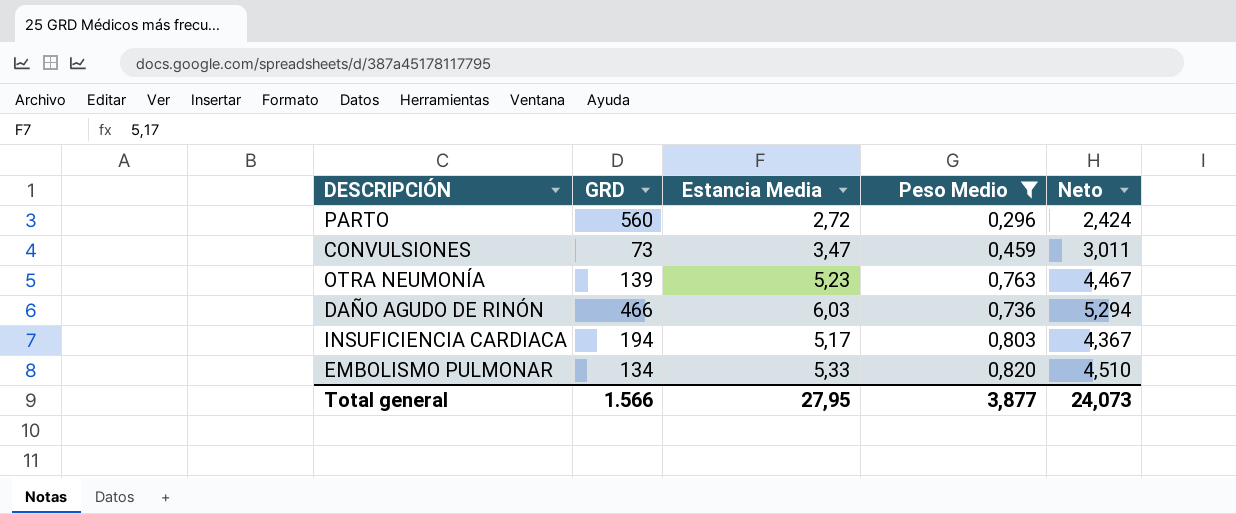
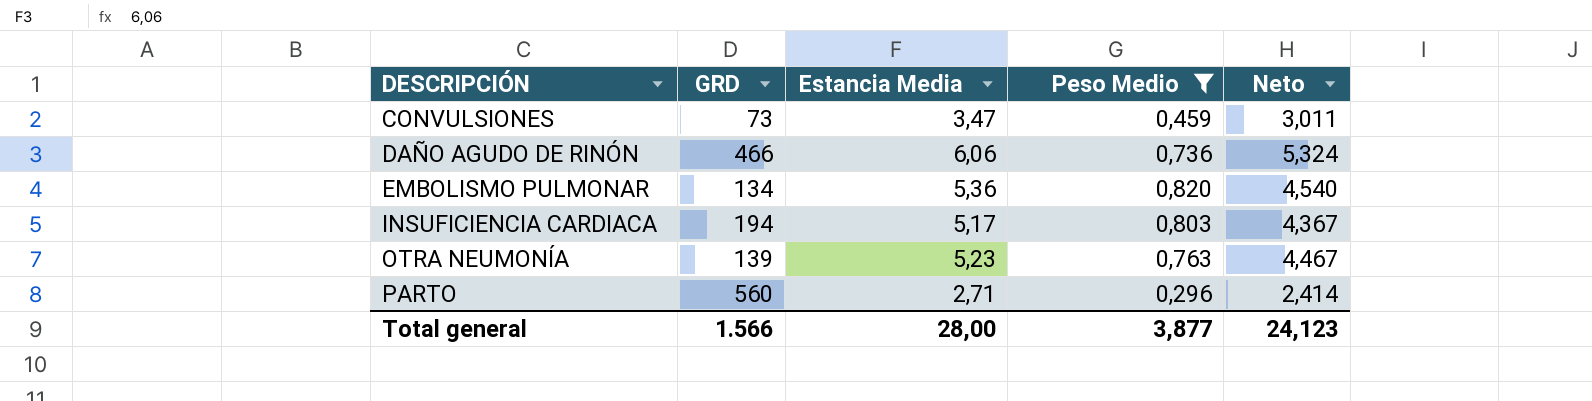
row order: none -> DESCRIPCIÓN ascending
DAÑO AGUDO DE RINÓN | Estancia Media: 6,03 -> 6,06
DAÑO AGUDO DE RINÓN | Neto: 5,294 -> 5,324
EMBOLISMO PULMONAR | Estancia Media: 5,33 -> 5,36
EMBOLISMO PULMONAR | Neto: 4,510 -> 4,540
PARTO | Estancia Media: 2,72 -> 2,71
PARTO | Neto: 2,424 -> 2,414
Total general | Estancia Media: 27,95 -> 28,00
Total general | Neto: 24,073 -> 24,123

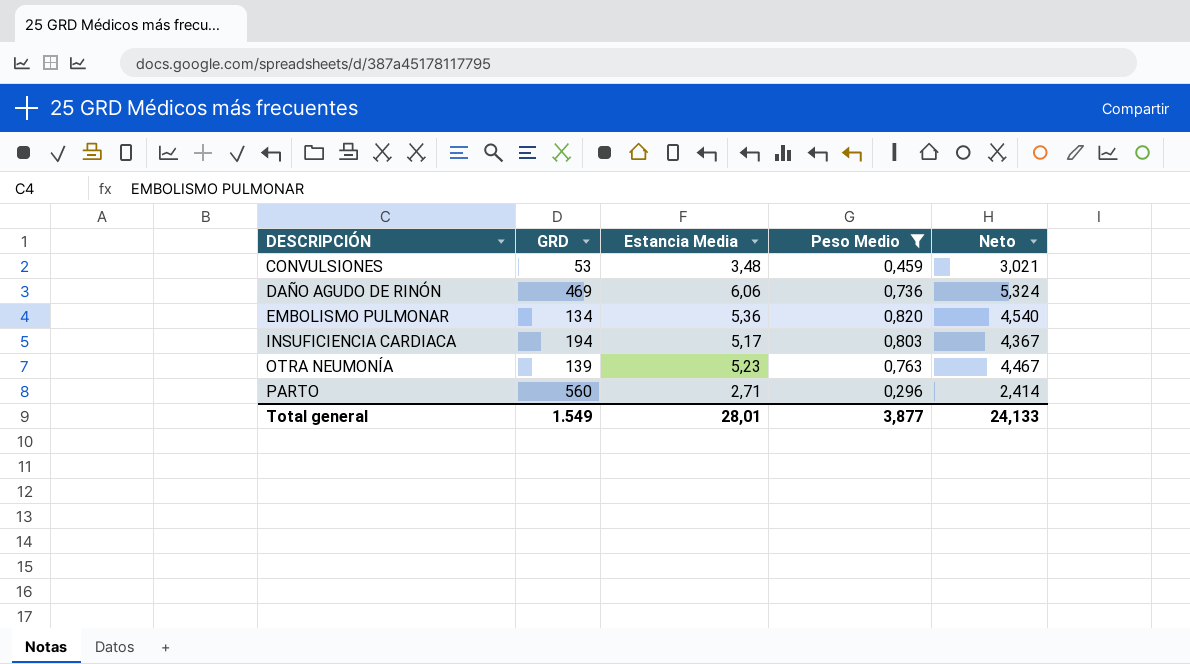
CONVULSIONES | GRD: 73 -> 53
CONVULSIONES | Estancia Media: 3,47 -> 3,48
CONVULSIONES | Neto: 3,011 -> 3,021
DAÑO AGUDO DE RINÓN | GRD: 466 -> 469
Total general | GRD: 1.566 -> 1.549
Total general | Estancia Media: 28,00 -> 28,01
Total general | Neto: 24,123 -> 24,133

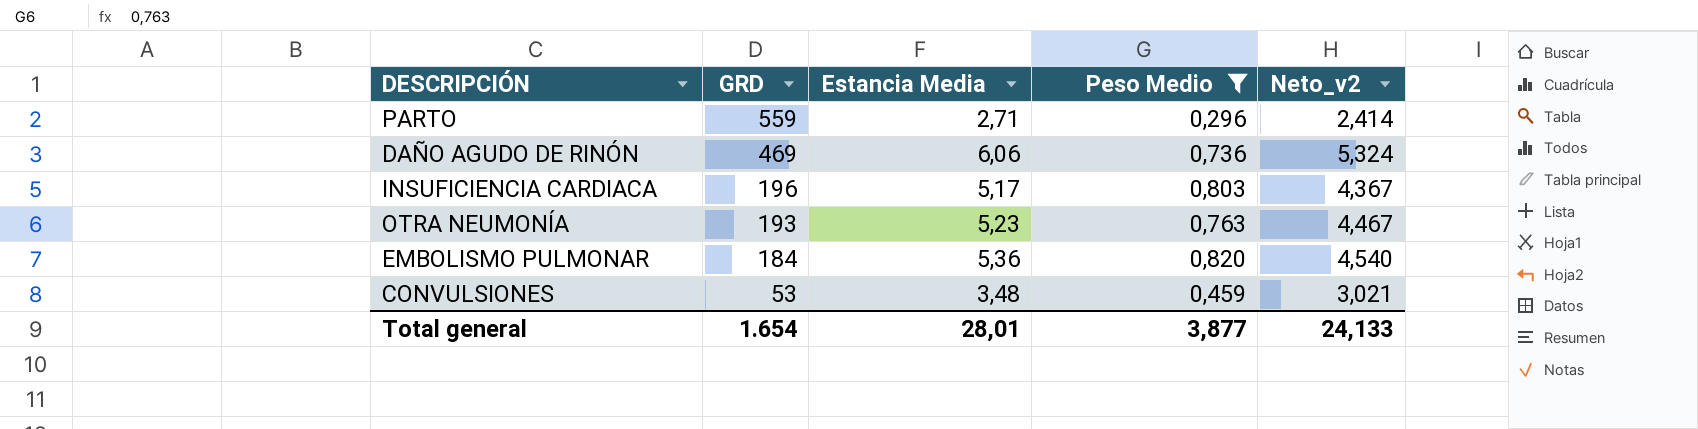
row order: DESCRIPCIÓN ascending -> GRD descending
column name: Neto -> Neto_v2
PARTO | GRD: 560 -> 559
INSUFICIENCIA CARDIACA | GRD: 194 -> 196
OTRA NEUMONÍA | GRD: 139 -> 193
EMBOLISMO PULMONAR | GRD: 134 -> 184
Total general | GRD: 1.549 -> 1.654

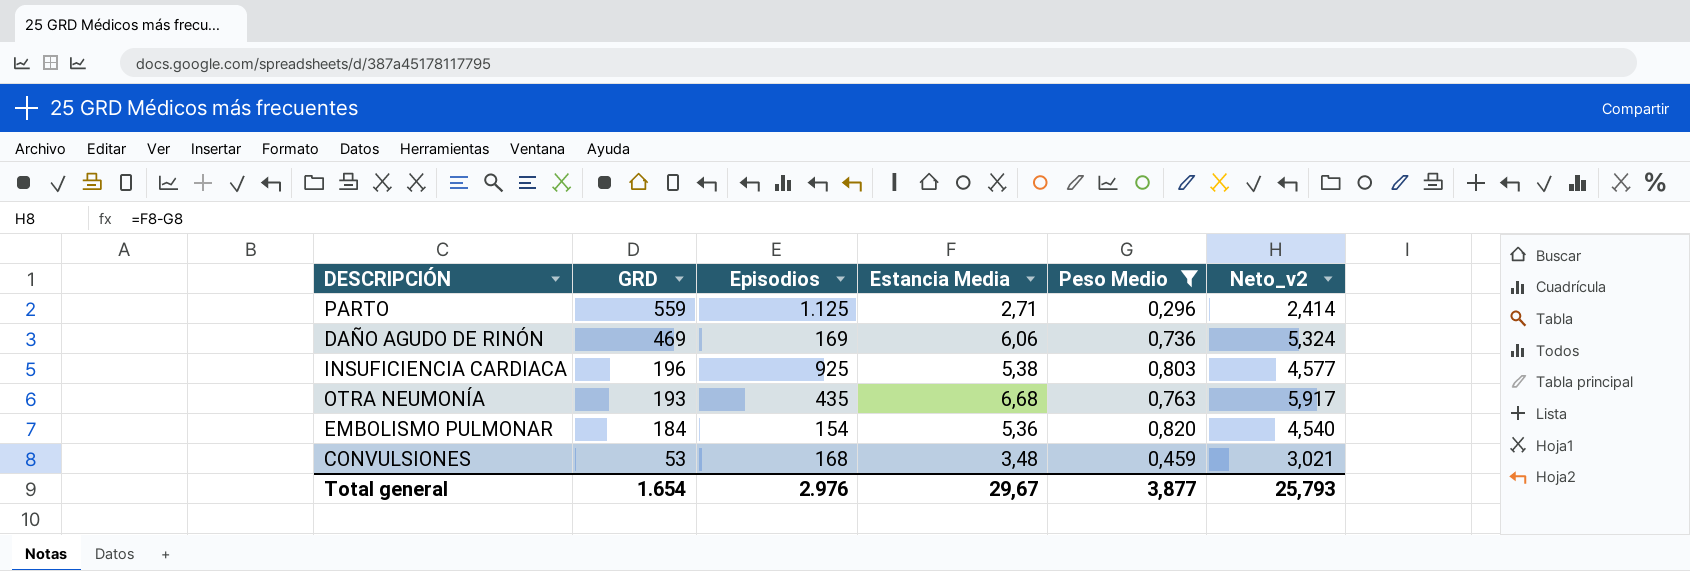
column Episodios | position: none -> 3
INSUFICIENCIA CARDIACA | Estancia Media: 5,17 -> 5,38
INSUFICIENCIA CARDIACA | Neto_v2: 4,367 -> 4,577
OTRA NEUMONÍA | Estancia Media: 5,23 -> 6,68
OTRA NEUMONÍA | Neto_v2: 4,467 -> 5,917
Total general | Estancia Media: 28,01 -> 29,67
Total general | Neto_v2: 24,133 -> 25,793

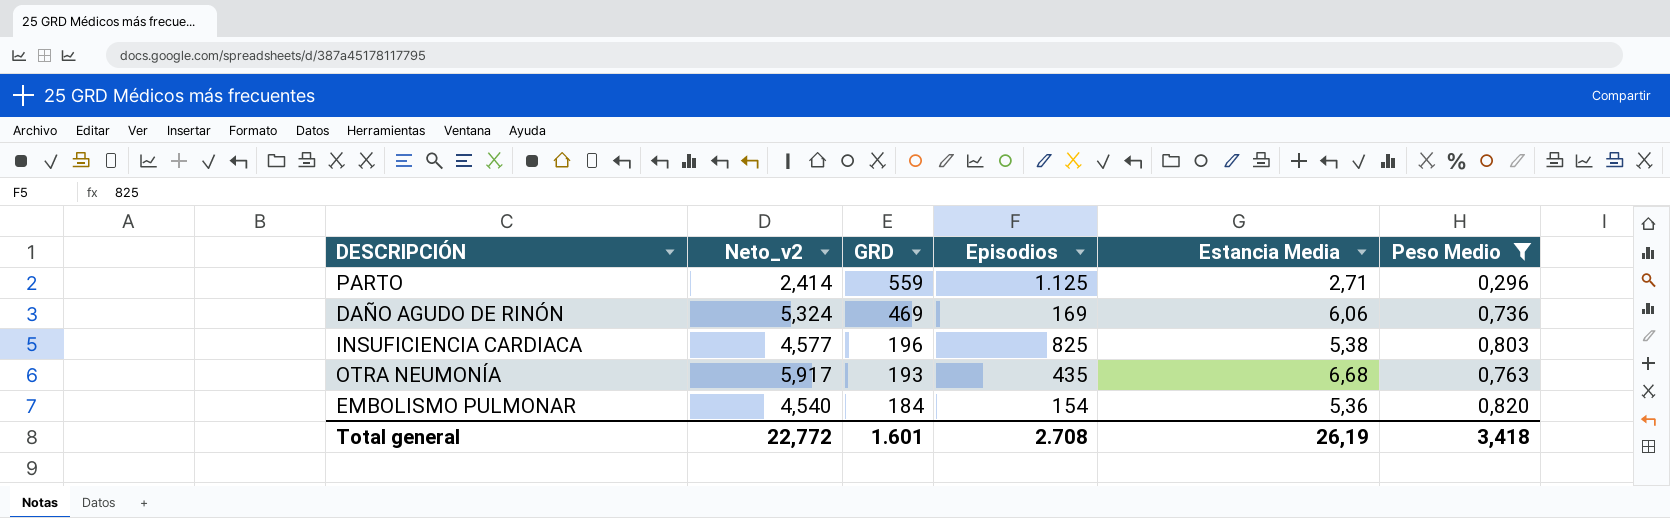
column Neto_v2 | position: 6 -> 2
row CONVULSIONES: 53 | 168 | 3,48 | 0,459 | 3,021 -> none
INSUFICIENCIA CARDIACA | Episodios: 925 -> 825
Total general | Neto_v2: 25,793 -> 22,772
Total general | GRD: 1.654 -> 1.601
Total general | Episodios: 2.976 -> 2.708
Total general | Estancia Media: 29,67 -> 26,19
Total general | Peso Medio: 3,877 -> 3,418

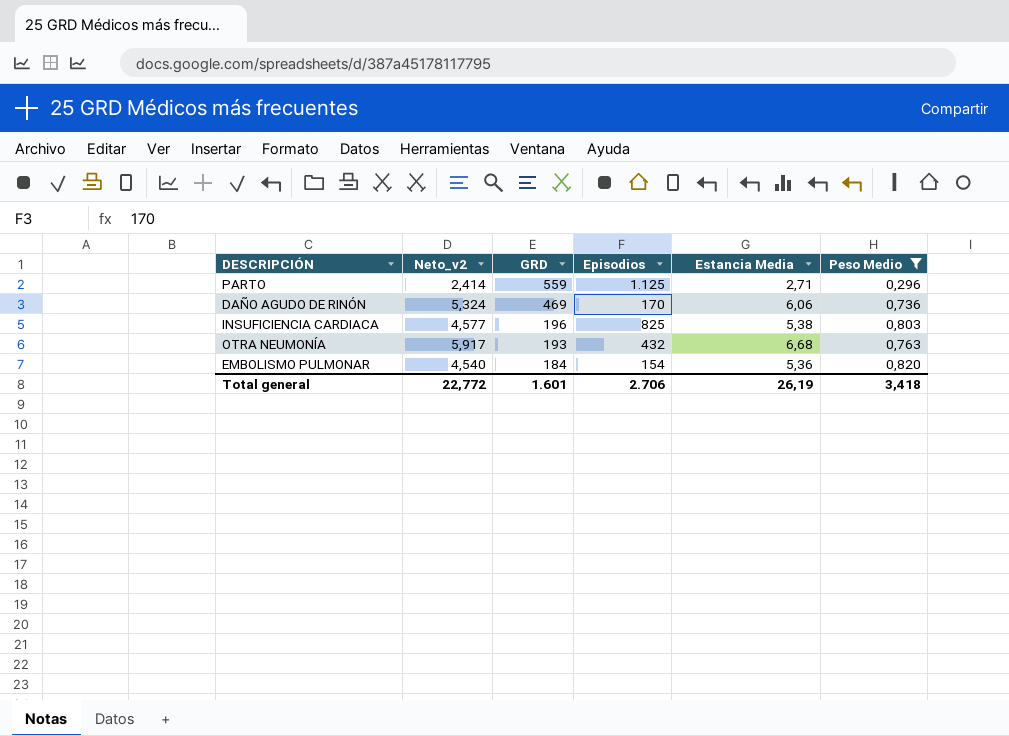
DAÑO AGUDO DE RINÓN | Episodios: 169 -> 170
OTRA NEUMONÍA | Episodios: 435 -> 432
Total general | Episodios: 2.708 -> 2.706

